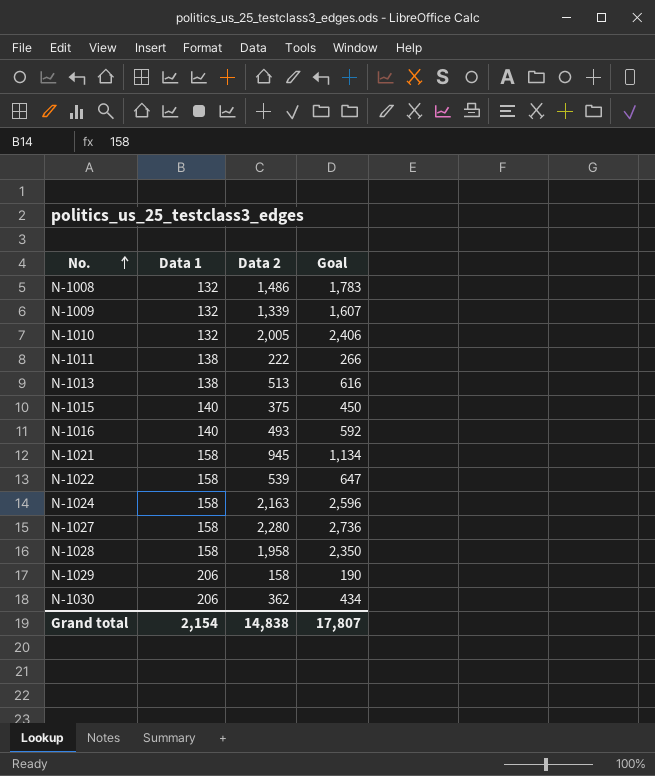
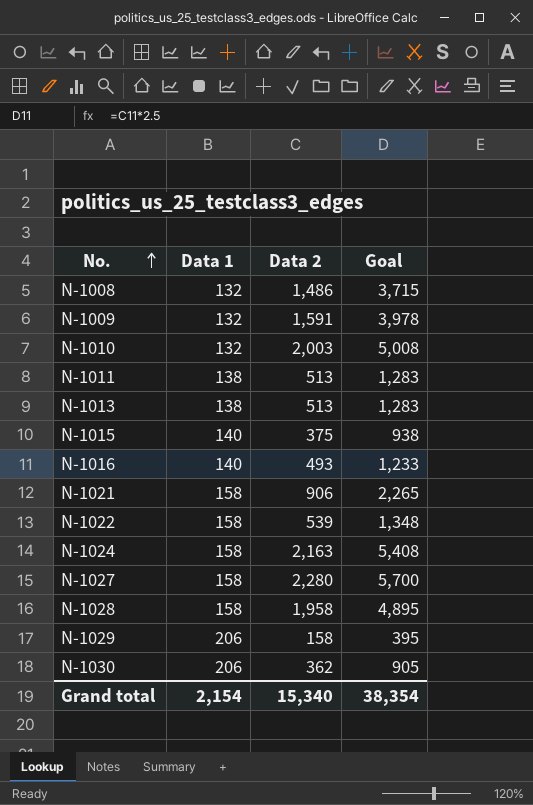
column Goal | formula: [Data 2] * 1.2 -> [Data 2] * 2.5
N-1009 | Data 2: 1,339 -> 1,591
N-1010 | Data 2: 2,005 -> 2,003
N-1011 | Data 2: 222 -> 513
N-1021 | Data 2: 945 -> 906
Grand total | Data 2: 14,838 -> 15,340
Grand total | Goal: 17,807 -> 38,354

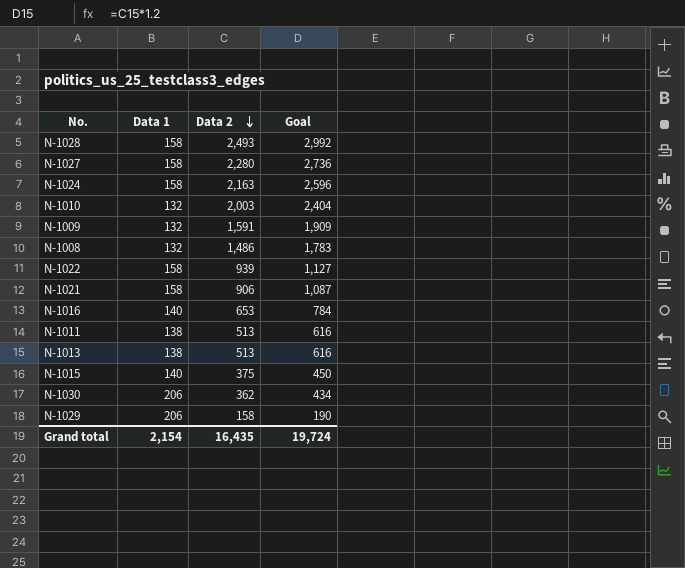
row order: No. ascending -> Data 2 descending
column Goal | formula: [Data 2] * 2.5 -> [Data 2] * 1.2
N-1028 | Data 2: 1,958 -> 2,493
N-1022 | Data 2: 539 -> 939
N-1016 | Data 2: 493 -> 653
Grand total | Data 2: 15,340 -> 16,435
Grand total | Goal: 38,354 -> 19,724

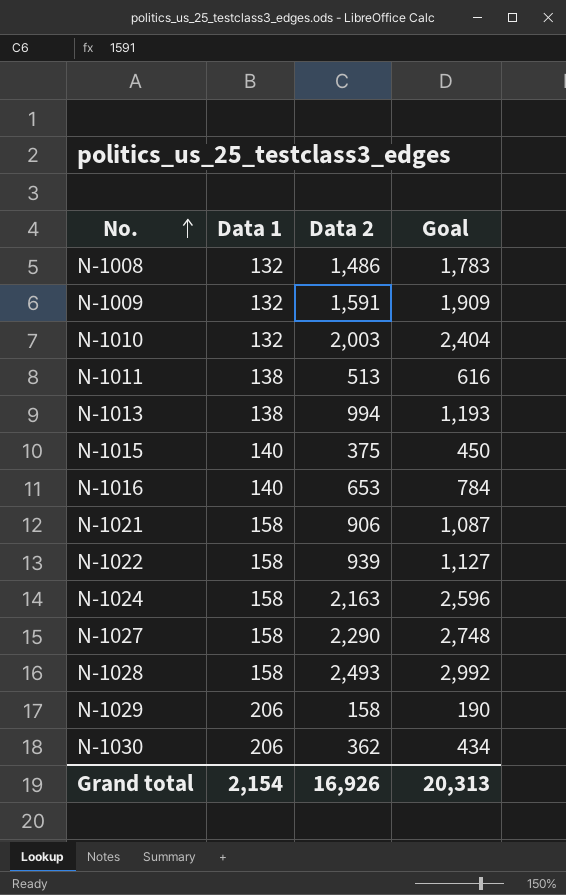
row order: Data 2 descending -> No. ascending
N-1013 | Data 2: 513 -> 994
N-1013 | Goal: 616 -> 1,193
N-1027 | Data 2: 2,280 -> 2,290
N-1027 | Goal: 2,736 -> 2,748
Grand total | Data 2: 16,435 -> 16,926
Grand total | Goal: 19,724 -> 20,313

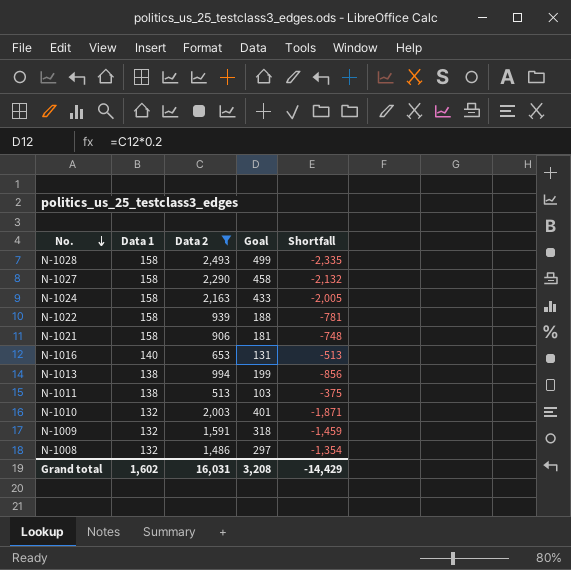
filter: none -> Data 2 >= 513
row order: No. ascending -> No. descending
column Goal | formula: [Data 2] * 1.2 -> [Data 2] * 0.2
column Shortfall | formula: none -> [Data 1] - [Data 2]
Grand total | Data 1: 2,154 -> 1,602
Grand total | Data 2: 16,926 -> 16,031
Grand total | Goal: 20,313 -> 3,208

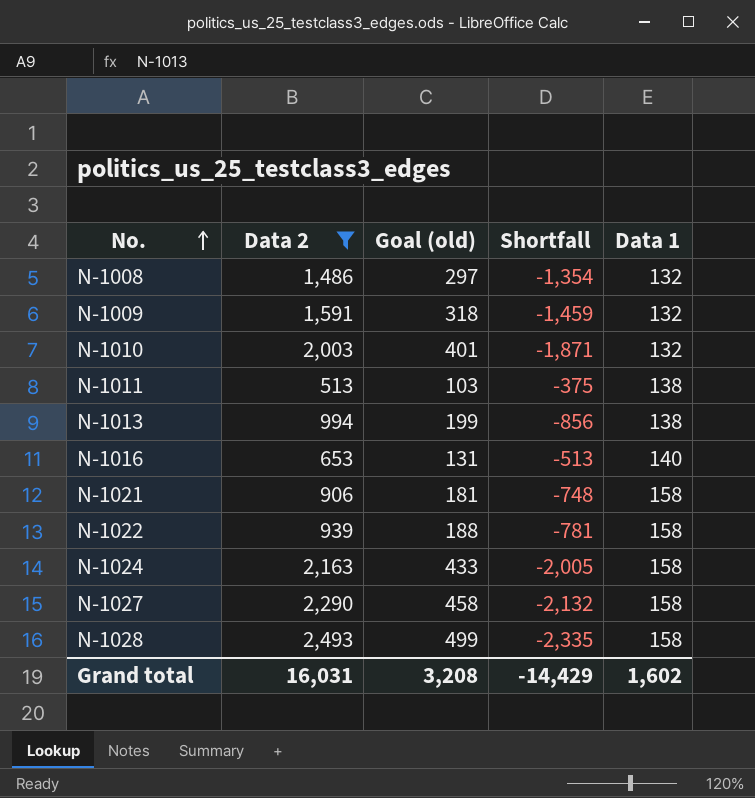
row order: No. descending -> No. ascending
column name: Goal -> Goal (old)
column Data 1 | position: 2 -> 5

